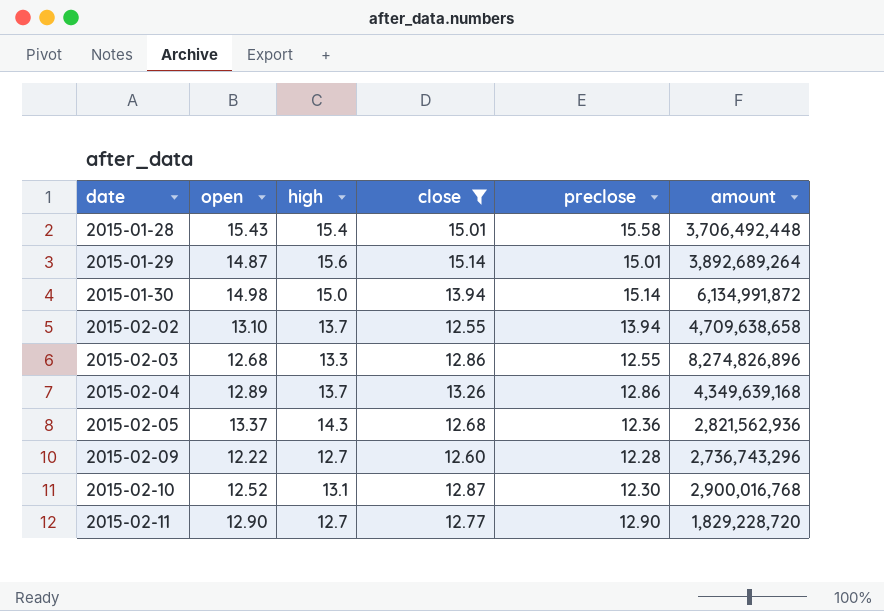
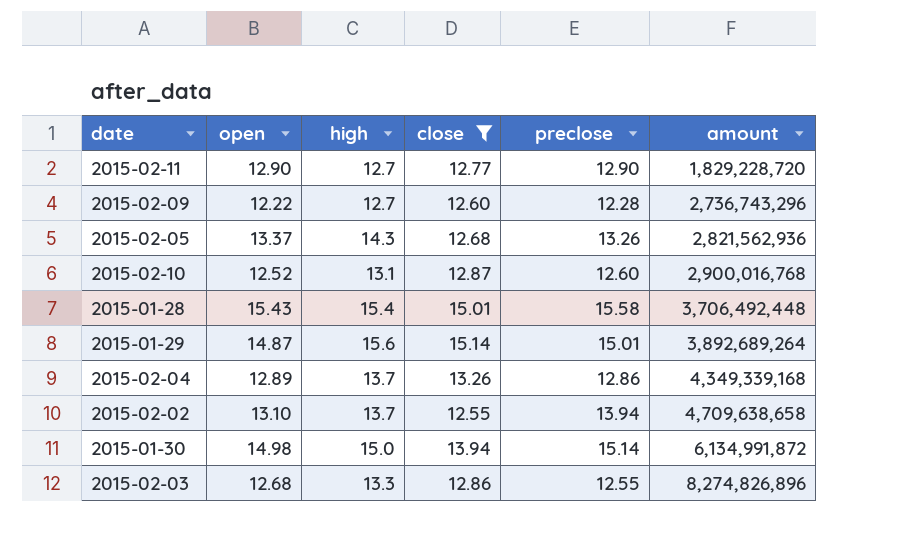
row order: date ascending -> amount ascending
2015-02-05 | preclose: 12.36 -> 13.26
2015-02-10 | preclose: 12.30 -> 12.60
2015-02-04 | amount: 4,349,639,168 -> 4,349,339,168

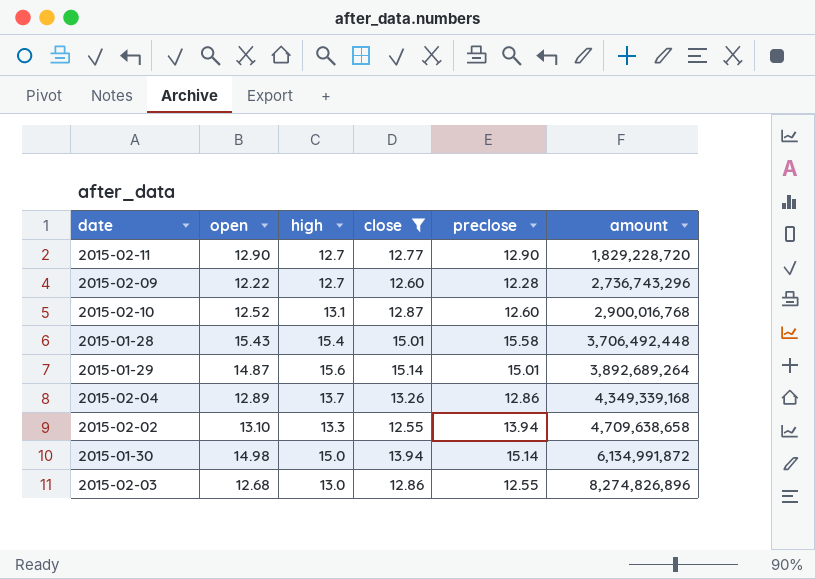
row 2015-02-05: 13.37 | 14.3 | 12.68 | 13.26 | 2,821,562,936 -> none
2015-02-02 | high: 13.7 -> 13.3
2015-02-03 | high: 13.3 -> 13.0

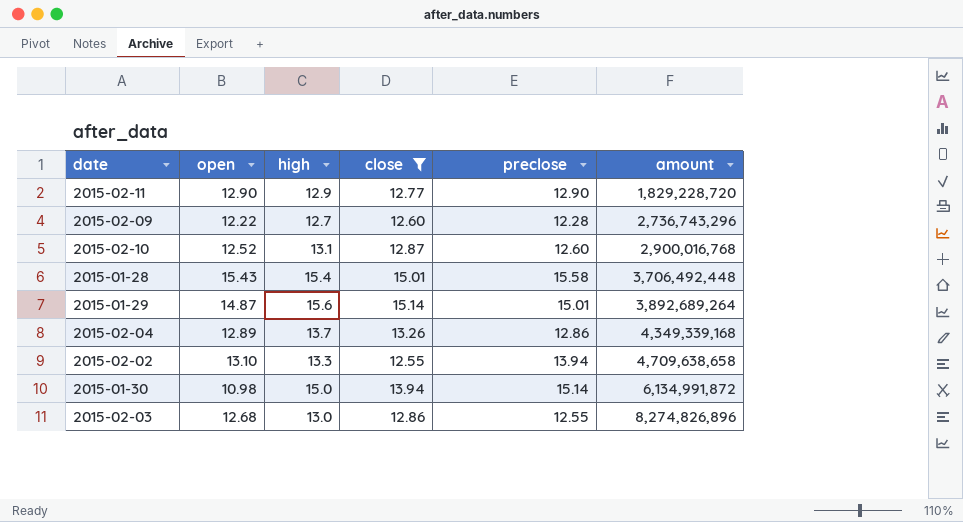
2015-02-11 | high: 12.7 -> 12.9
2015-01-30 | open: 14.98 -> 10.98

